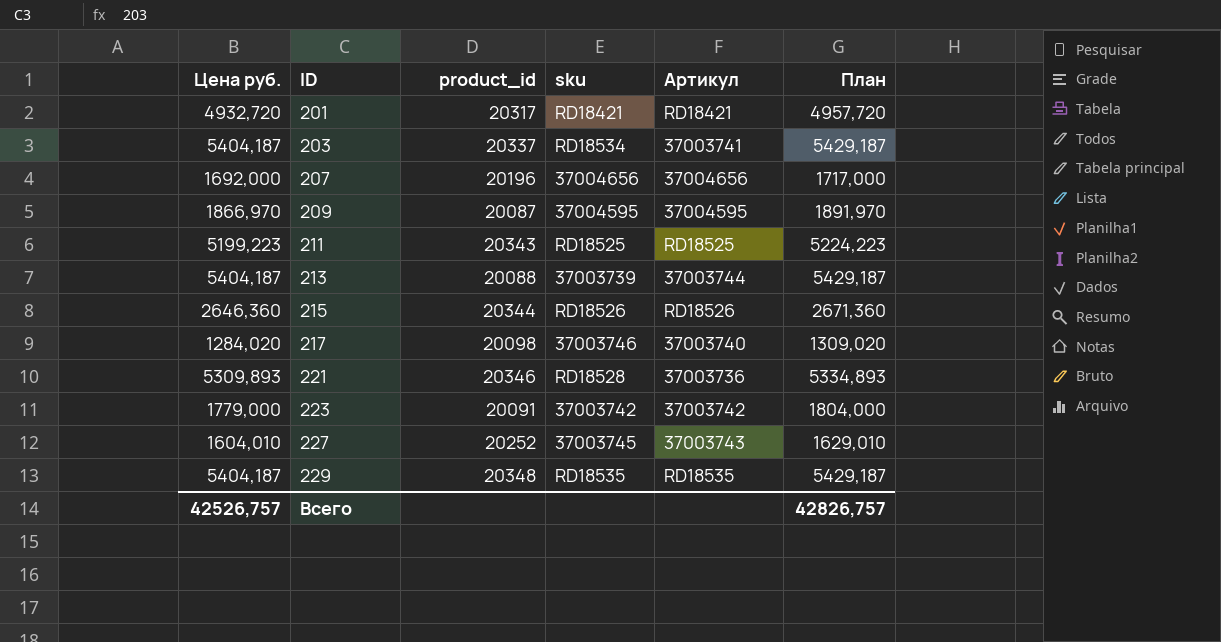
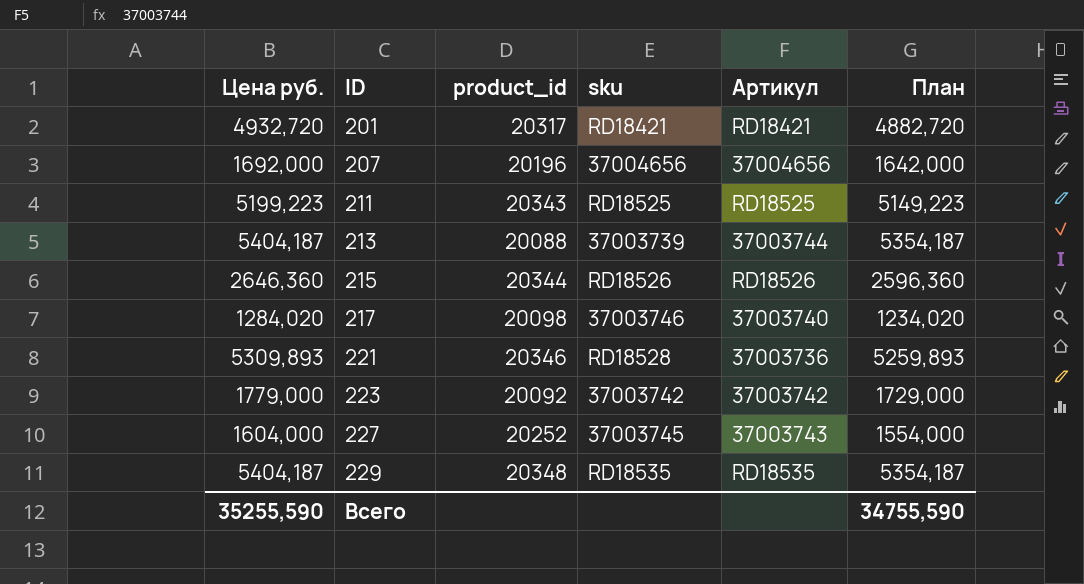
column План | formula: [Цена руб.] + 25 -> [Цена руб.] - 50
row 203: 5404,187 | 20337 | RD18534 | 37003741 | 5429,187 -> none
row 209: 1866,970 | 20087 | 37004595 | 37004595 | 1891,970 -> none
223 | product_id: 20091 -> 20092
227 | Цена руб.: 1604,010 -> 1604,000
Всего | Цена руб.: 42526,757 -> 35255,590
Всего | План: 42826,757 -> 34755,590

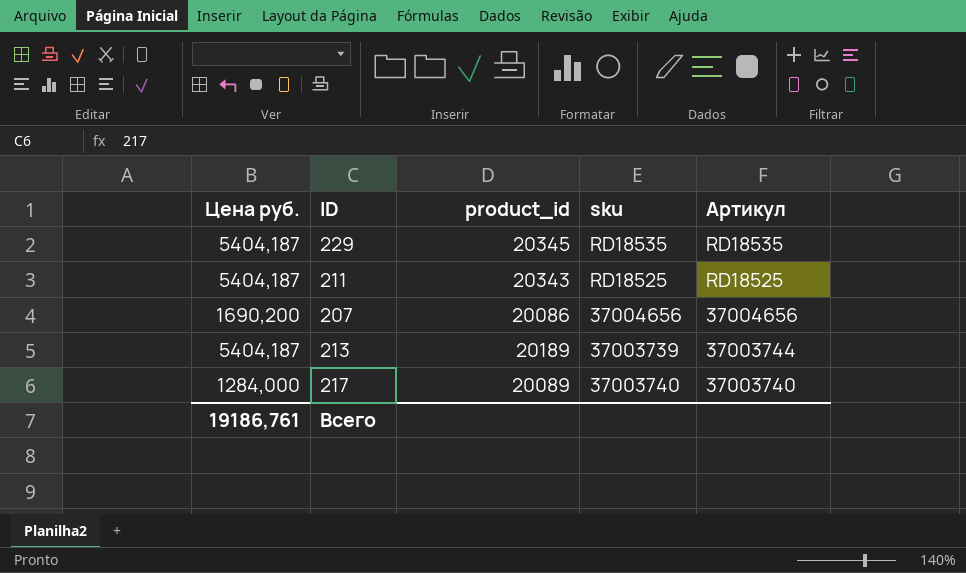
row order: ID ascending -> Артикул descending
column План | formula: [Цена руб.] - 50 -> none
row 201: 4932,720 | 20317 | RD18421 | RD18421 | 4882,720 -> none
row 215: 2646,360 | 20344 | RD18526 | RD18526 | 2596,360 -> none
row 221: 5309,893 | 20346 | RD18528 | 37003736 | 5259,893 -> none
row 223: 1779,000 | 20092 | 37003742 | 37003742 | 1729,000 -> none
row 227: 1604,000 | 20252 | 37003745 | 37003743 | 1554,000 -> none
229 | product_id: 20348 -> 20345
211 | Цена руб.: 5199,223 -> 5404,187
207 | Цена руб.: 1692,000 -> 1690,200
207 | product_id: 20196 -> 20086
213 | product_id: 20088 -> 20189
217 | Цена руб.: 1284,020 -> 1284,000
217 | product_id: 20098 -> 20089
217 | sku: 37003746 -> 37003740
Всего | Цена руб.: 35255,590 -> 19186,761

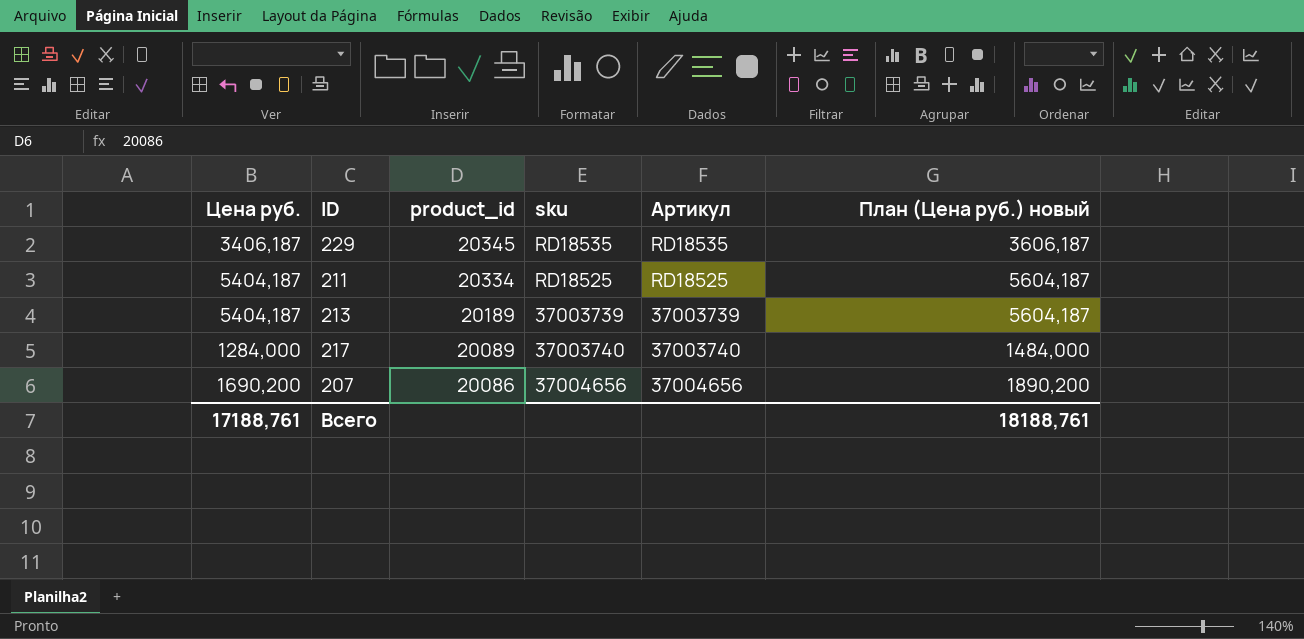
row order: Артикул descending -> product_id descending
column План (Цена руб.) новый | formula: none -> [Цена руб.] + 200
229 | Цена руб.: 5404,187 -> 3406,187
211 | product_id: 20343 -> 20334
213 | Артикул: 37003744 -> 37003739
Всего | Цена руб.: 19186,761 -> 17188,761

